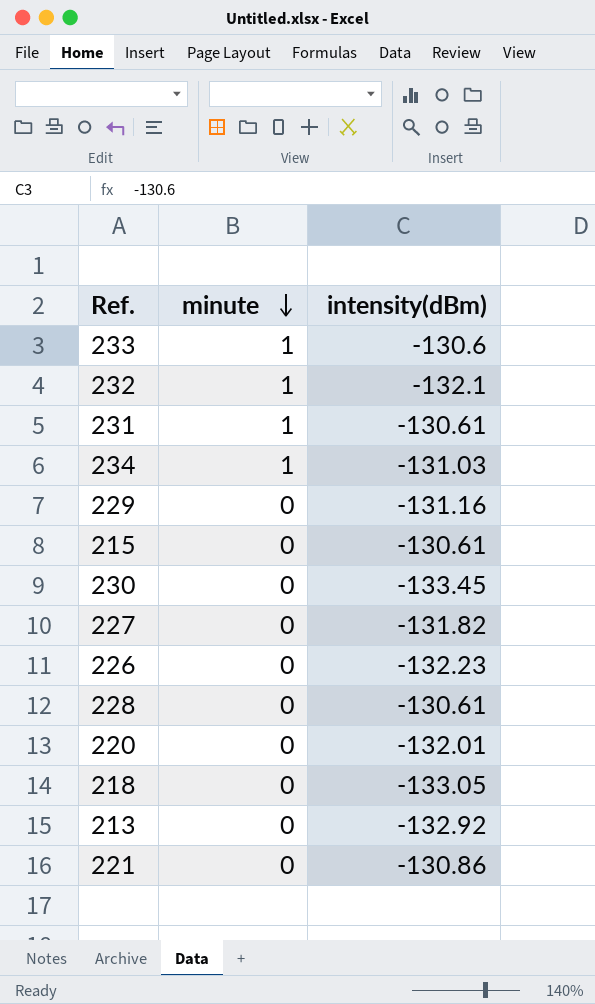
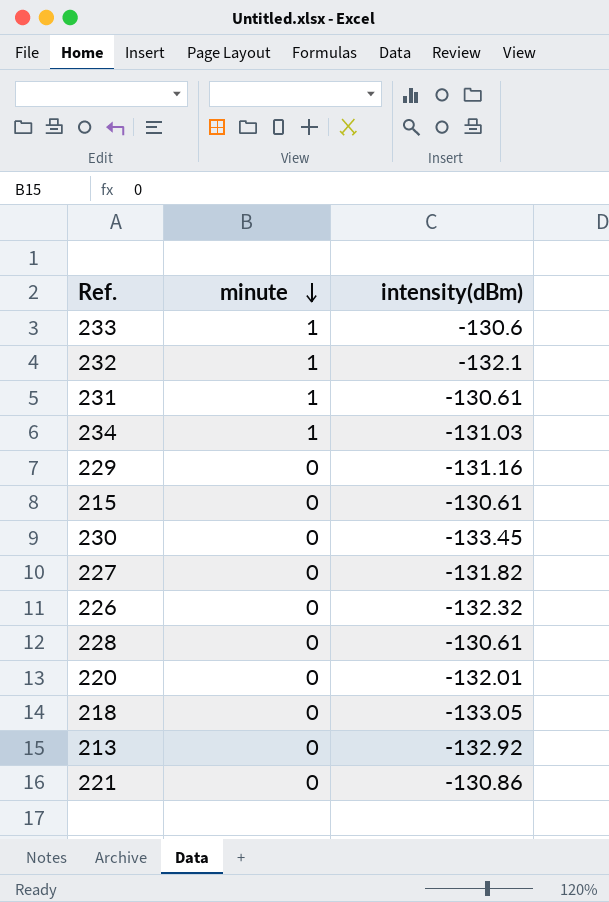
226 | intensity(dBm): -132.23 -> -132.32

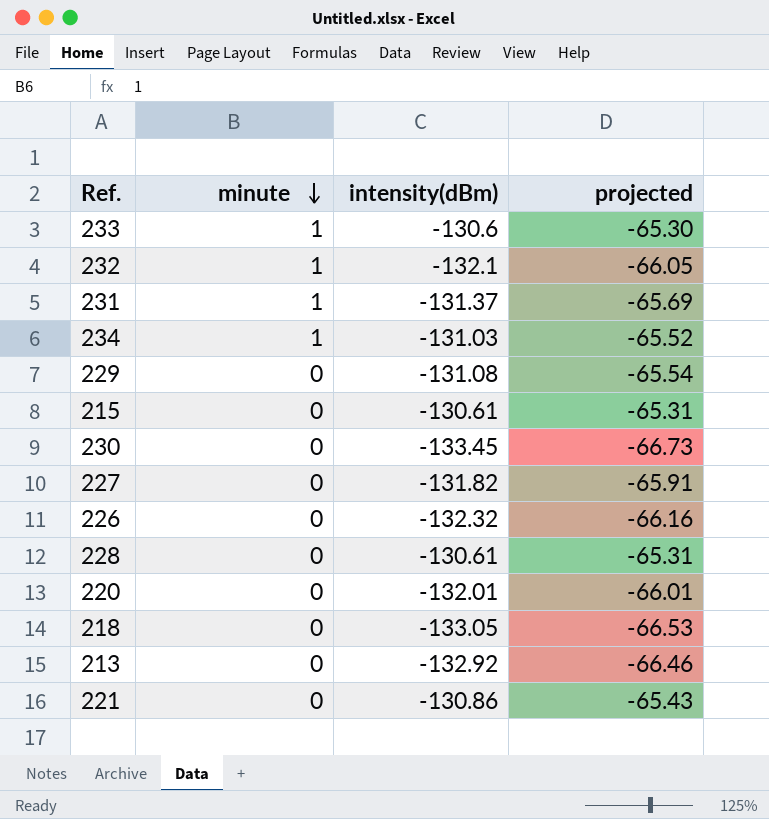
column projected | formula: none -> [intensity(dBm)] * 0.5
231 | intensity(dBm): -130.61 -> -131.37
229 | intensity(dBm): -131.16 -> -131.08

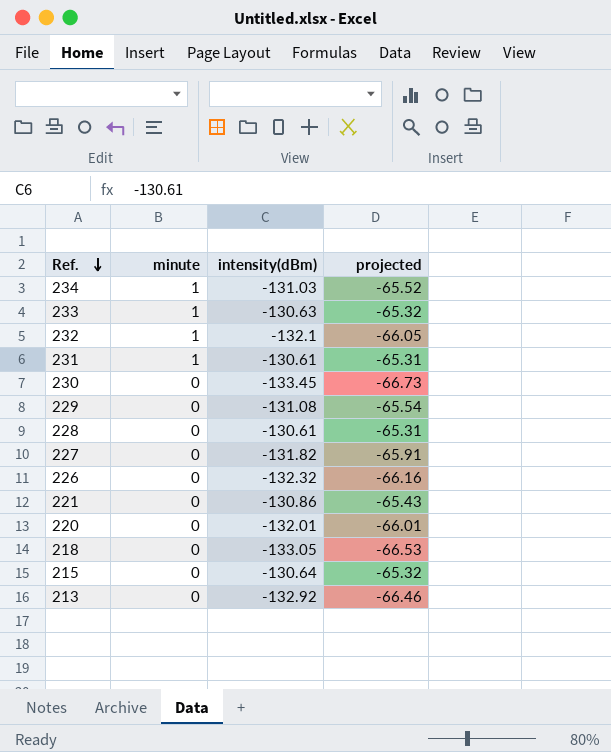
row order: minute descending -> Ref. descending
233 | intensity(dBm): -130.6 -> -130.63
233 | projected: -65.30 -> -65.32
231 | intensity(dBm): -131.37 -> -130.61
231 | projected: -65.69 -> -65.31
215 | intensity(dBm): -130.61 -> -130.64
215 | projected: -65.31 -> -65.32

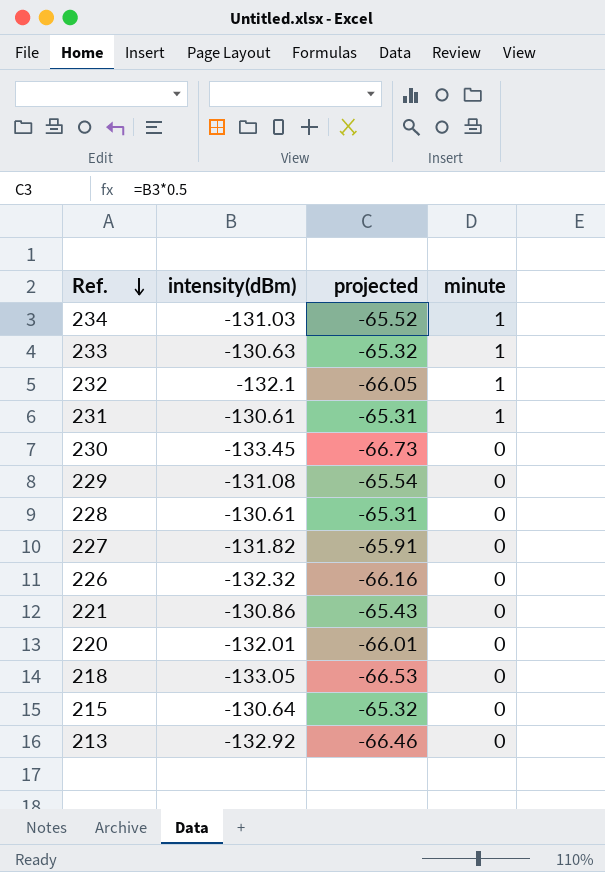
column minute | position: 2 -> 4

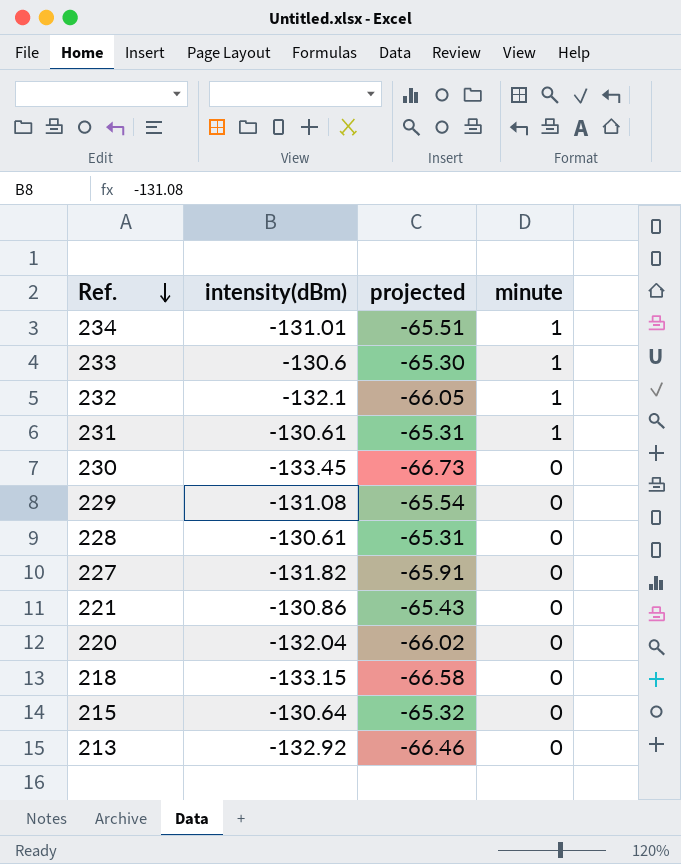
row 226: -132.32 | -66.16 | 0 -> none
234 | intensity(dBm): -131.03 -> -131.01
234 | projected: -65.52 -> -65.51
233 | intensity(dBm): -130.63 -> -130.6
233 | projected: -65.32 -> -65.30
220 | intensity(dBm): -132.01 -> -132.04
220 | projected: -66.01 -> -66.02
218 | intensity(dBm): -133.05 -> -133.15
218 | projected: -66.53 -> -66.58

